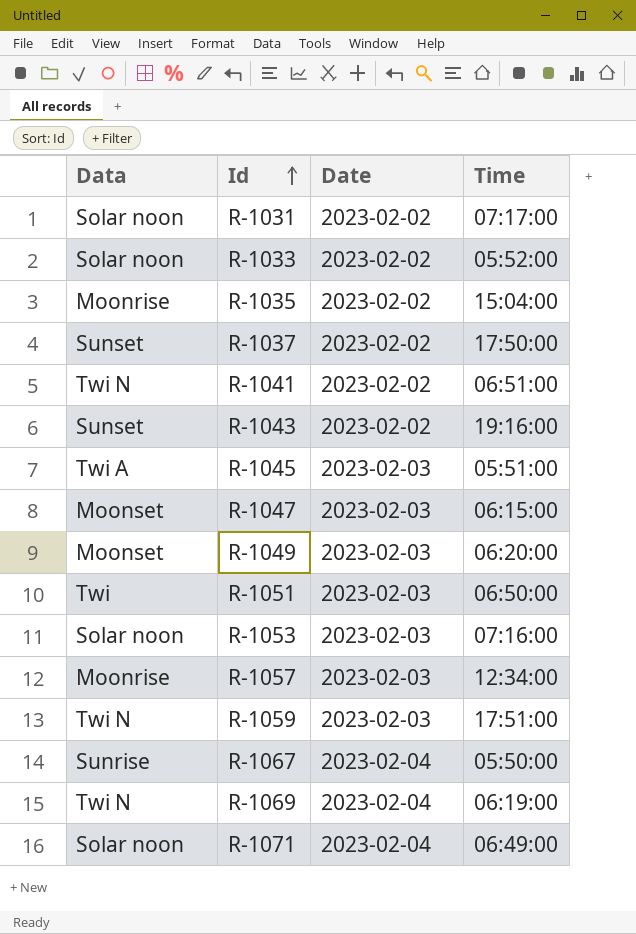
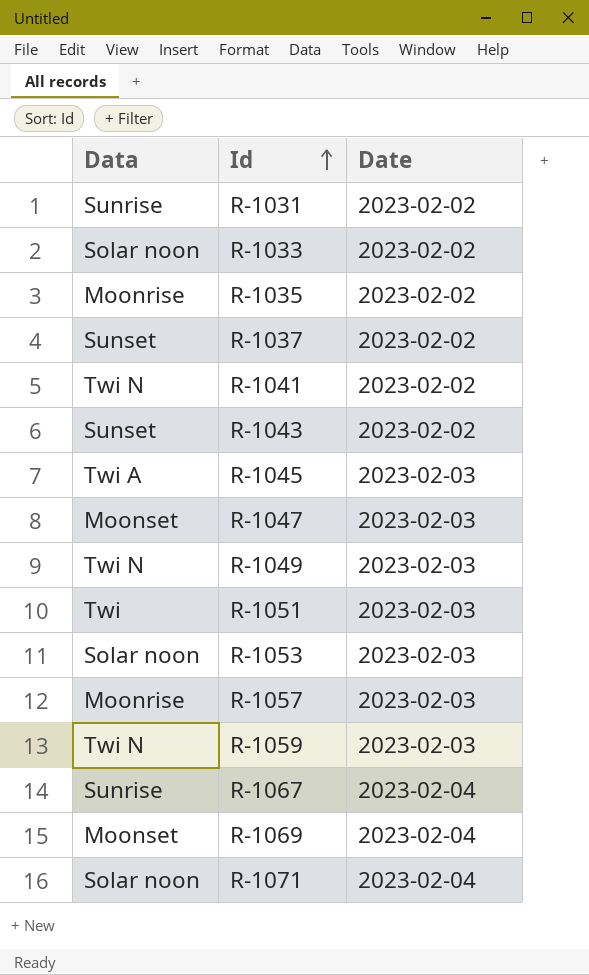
column Time | position: 4 -> none
R-1031 | Data: Solar noon -> Sunrise
R-1049 | Data: Moonset -> Twi N
R-1069 | Data: Twi N -> Moonset

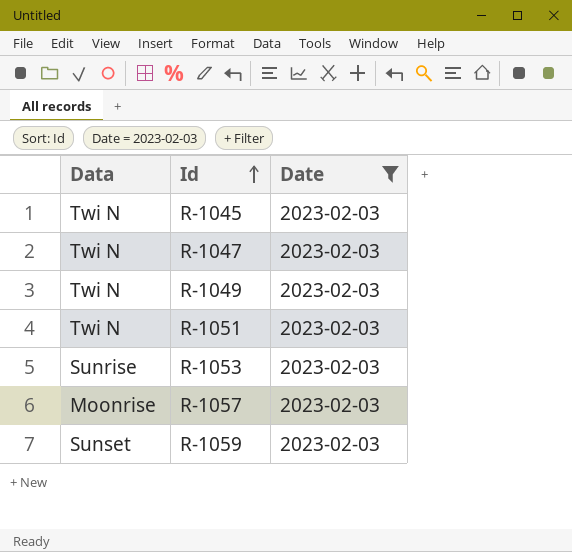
filter: none -> Date = 2023-02-03
R-1045 | Data: Twi A -> Twi N
R-1047 | Data: Moonset -> Twi N
R-1051 | Data: Twi -> Twi N
R-1053 | Data: Solar noon -> Sunrise
R-1059 | Data: Twi N -> Sunset

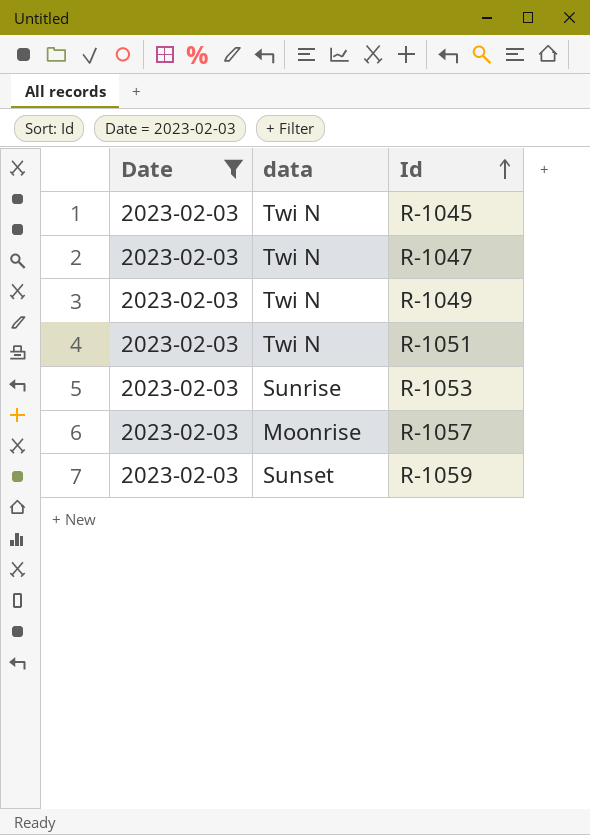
column Date | position: 3 -> 1
column name: Data -> data

